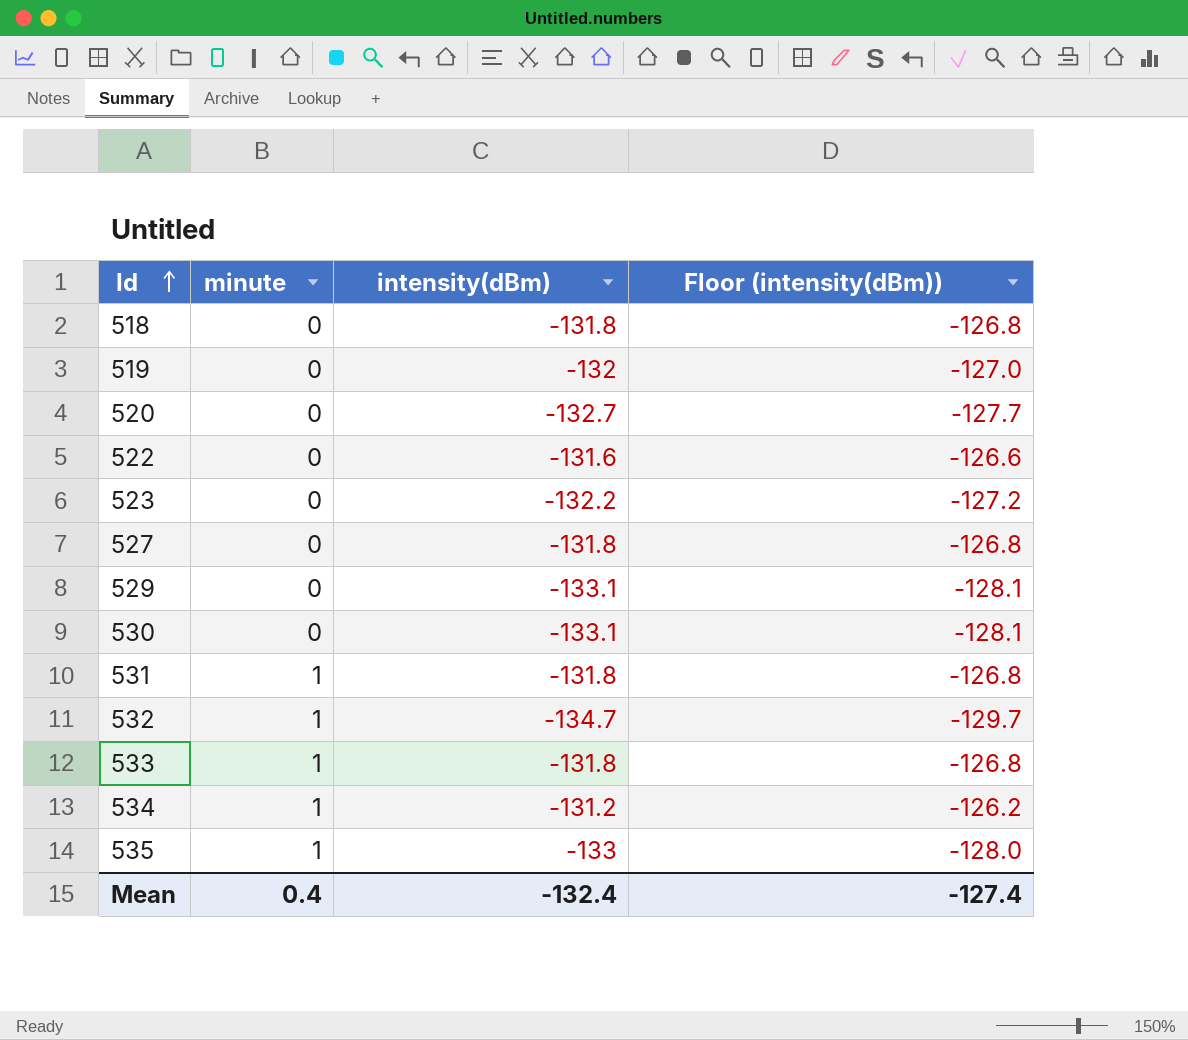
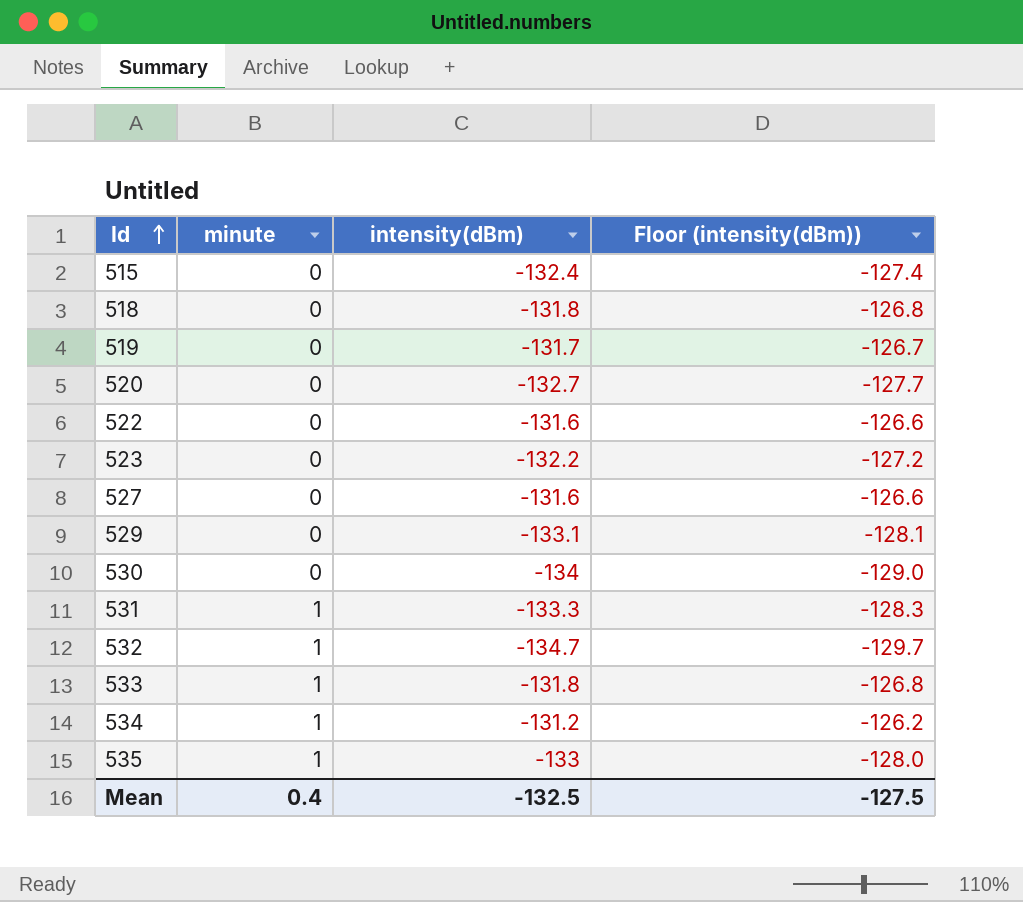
row 515: none -> 0 | -132.4 | -127.4
519 | intensity(dBm): -132 -> -131.7
519 | Floor (intensity(dBm)): -127.0 -> -126.7
527 | intensity(dBm): -131.8 -> -131.6
527 | Floor (intensity(dBm)): -126.8 -> -126.6
530 | intensity(dBm): -133.1 -> -134
530 | Floor (intensity(dBm)): -128.1 -> -129.0
531 | intensity(dBm): -131.8 -> -133.3
531 | Floor (intensity(dBm)): -126.8 -> -128.3
Mean | intensity(dBm): -132.4 -> -132.5
Mean | Floor (intensity(dBm)): -127.4 -> -127.5

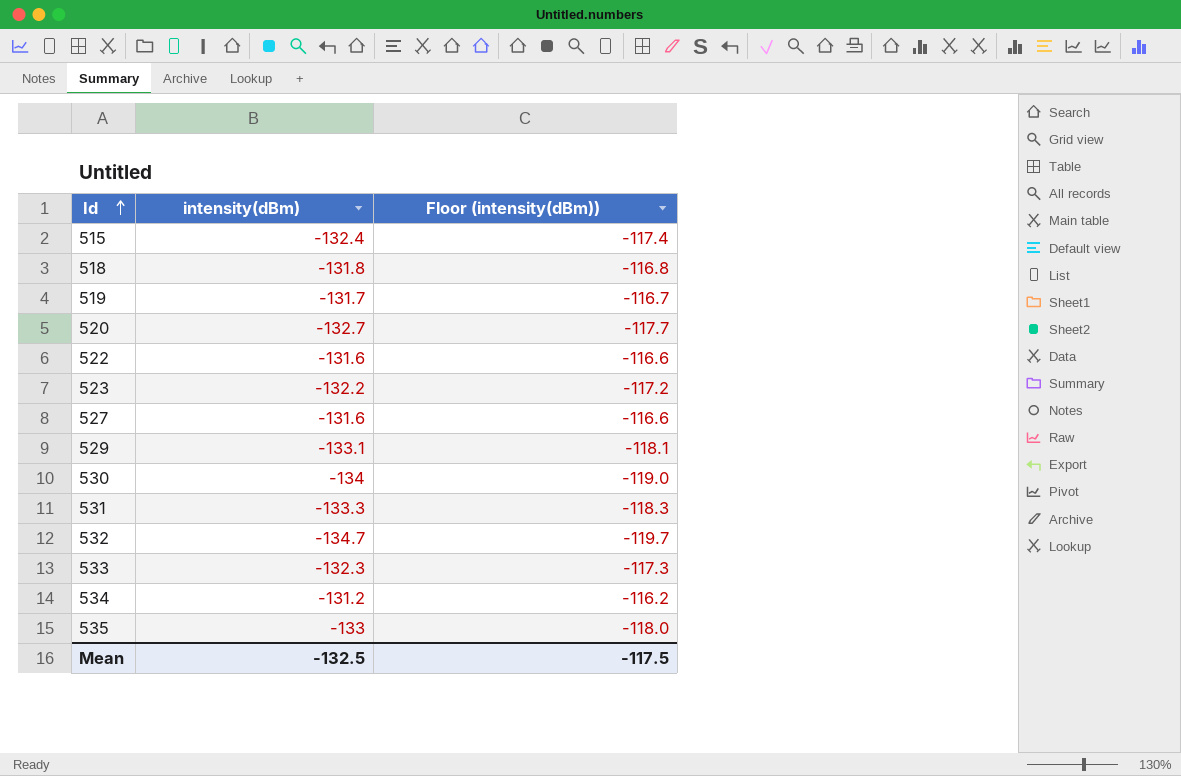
column minute | position: 2 -> none
column Floor (intensity(dBm)) | formula: [intensity(dBm)] + 5 -> [intensity(dBm)] + 15
533 | intensity(dBm): -131.8 -> -132.3
Mean | Floor (intensity(dBm)): -127.5 -> -117.5

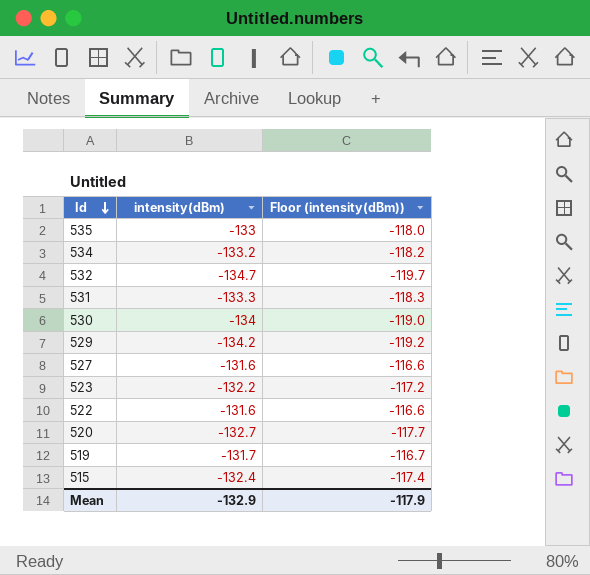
row order: Id ascending -> Id descending
row 518: -131.8 | -116.8 -> none
row 533: -132.3 | -117.3 -> none
534 | intensity(dBm): -131.2 -> -133.2
534 | Floor (intensity(dBm)): -116.2 -> -118.2
529 | intensity(dBm): -133.1 -> -134.2
529 | Floor (intensity(dBm)): -118.1 -> -119.2
Mean | intensity(dBm): -132.5 -> -132.9
Mean | Floor (intensity(dBm)): -117.5 -> -117.9

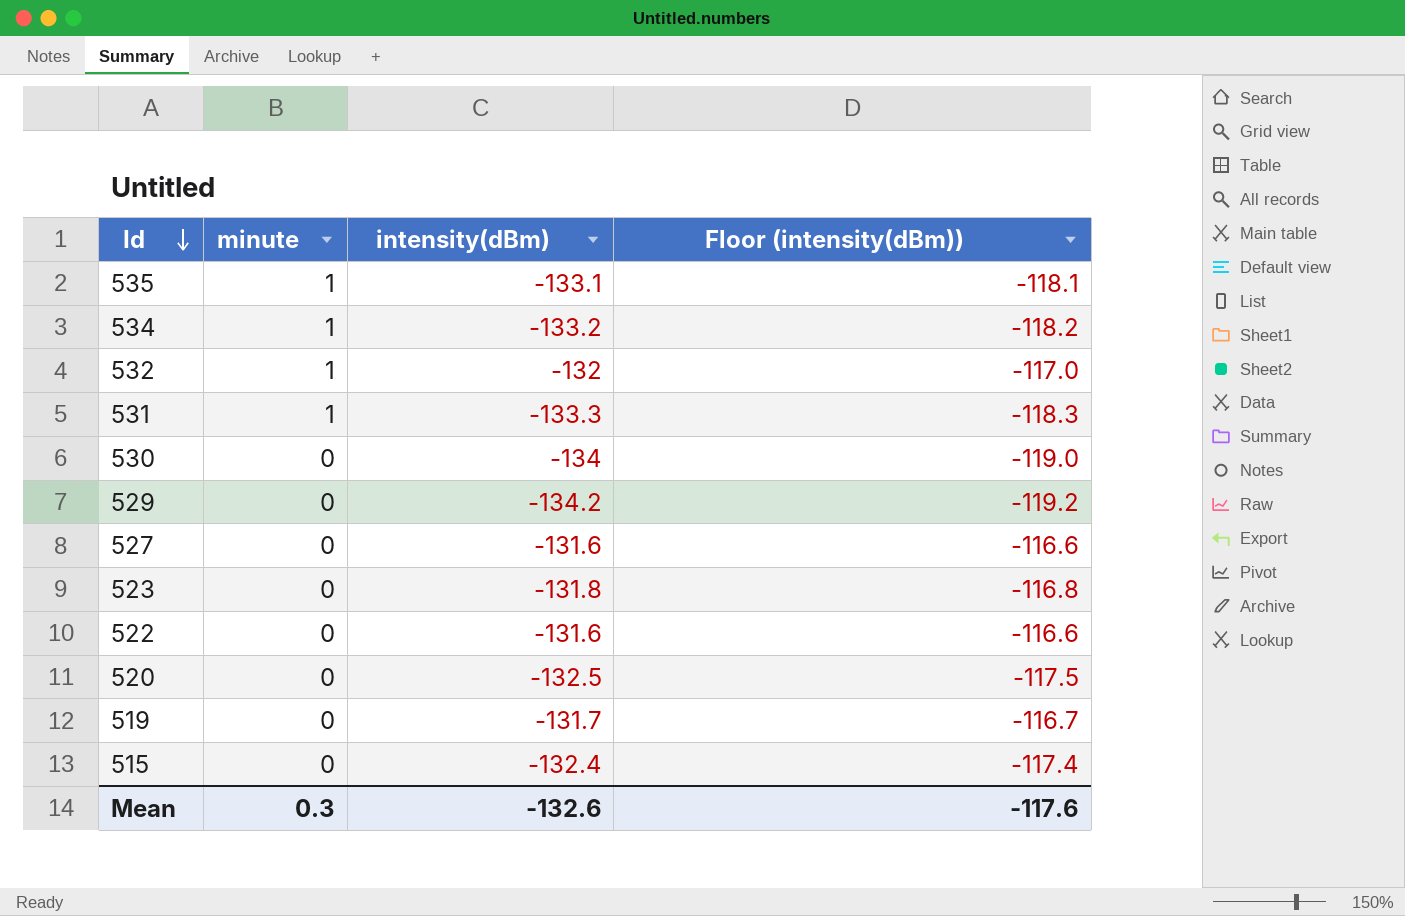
column minute | position: none -> 2
535 | intensity(dBm): -133 -> -133.1
535 | Floor (intensity(dBm)): -118.0 -> -118.1
532 | intensity(dBm): -134.7 -> -132
532 | Floor (intensity(dBm)): -119.7 -> -117.0
523 | intensity(dBm): -132.2 -> -131.8
523 | Floor (intensity(dBm)): -117.2 -> -116.8
520 | intensity(dBm): -132.7 -> -132.5
520 | Floor (intensity(dBm)): -117.7 -> -117.5
Mean | intensity(dBm): -132.9 -> -132.6
Mean | Floor (intensity(dBm)): -117.9 -> -117.6

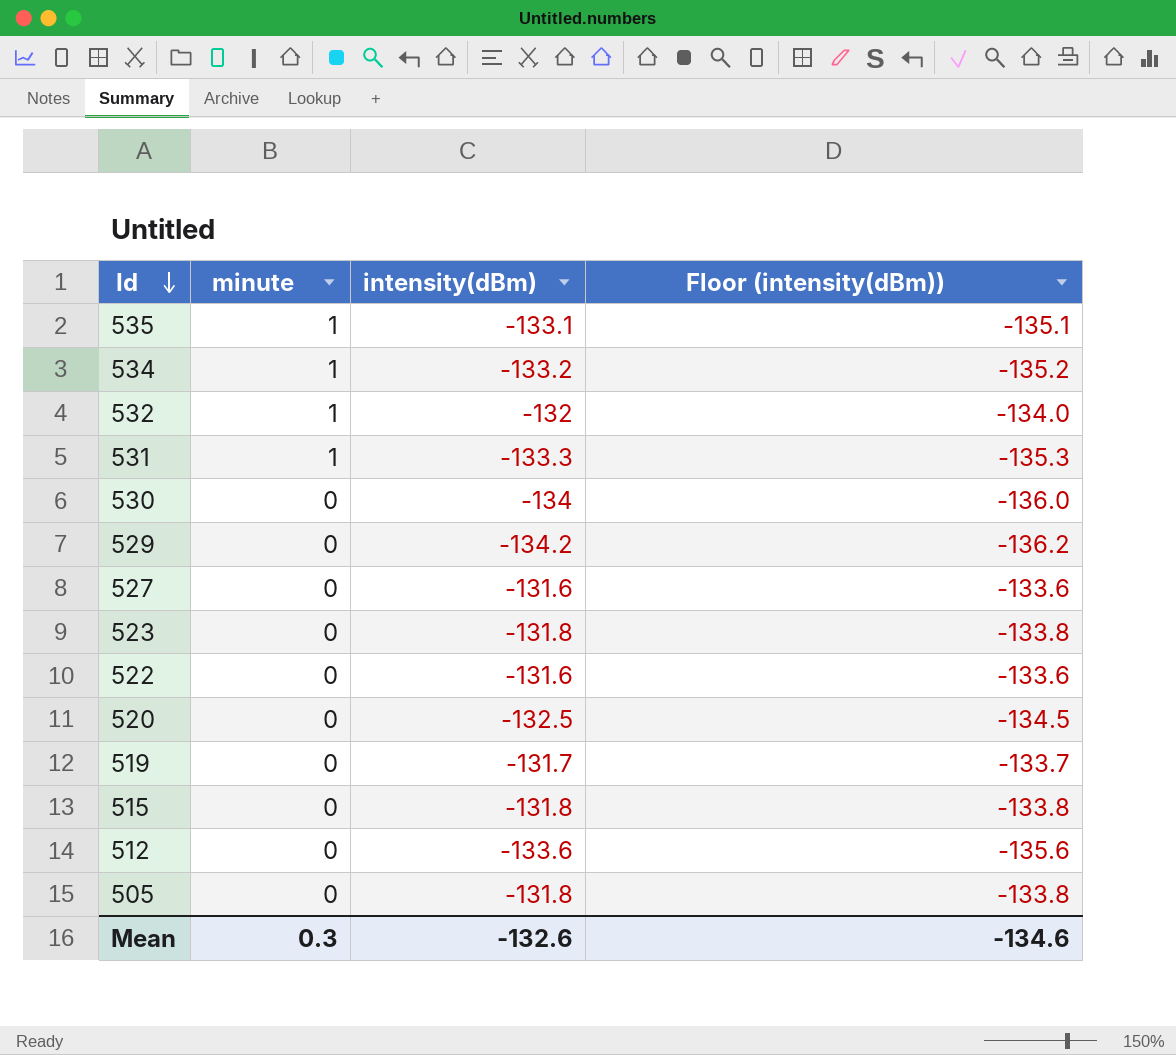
column Floor (intensity(dBm)) | formula: [intensity(dBm)] + 15 -> [intensity(dBm)] - 2
515 | intensity(dBm): -132.4 -> -131.8
row 512: none -> 0 | -133.6 | -135.6
row 505: none -> 0 | -131.8 | -133.8
Mean | Floor (intensity(dBm)): -117.6 -> -134.6

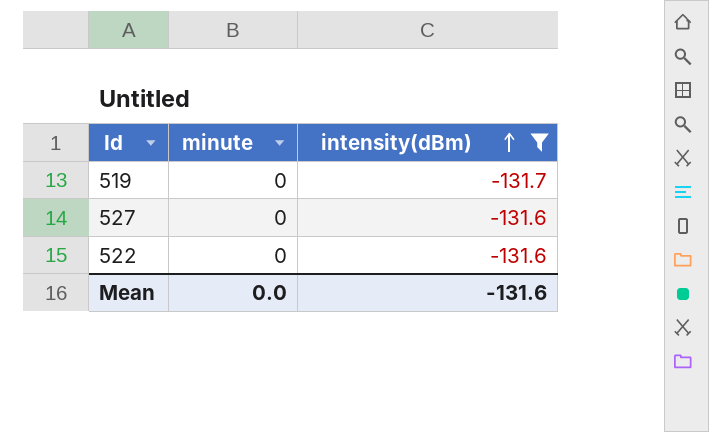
filter: none -> intensity(dBm) >= -131.7
row order: Id descending -> intensity(dBm) ascending
column Floor (intensity(dBm)) | formula: [intensity(dBm)] - 2 -> none
Mean | minute: 0.3 -> 0.0
Mean | intensity(dBm): -132.6 -> -131.6

